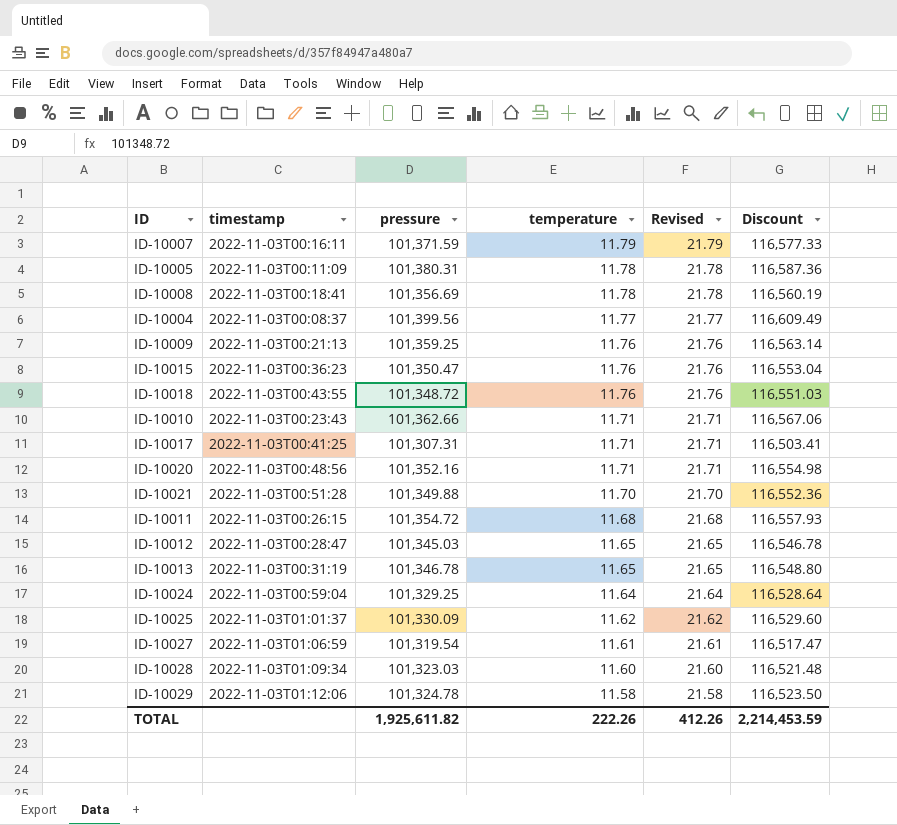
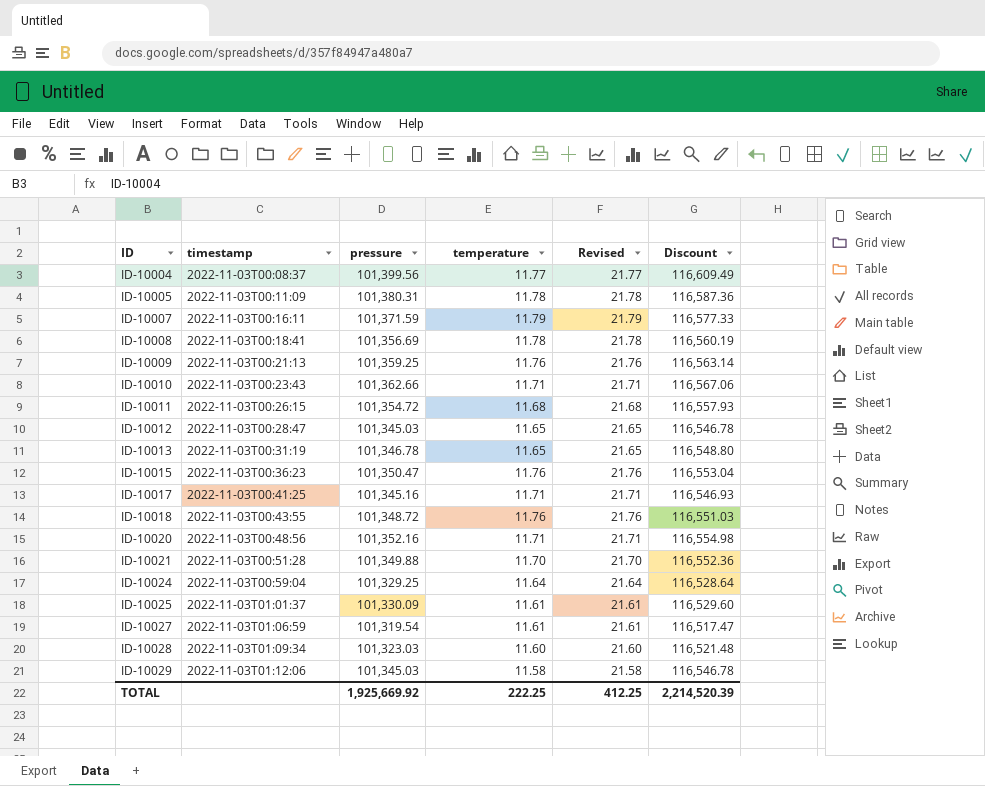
row order: temperature descending -> ID ascending
ID-10017 | pressure: 101,307.31 -> 101,345.16
ID-10017 | Discount: 116,503.41 -> 116,546.93
ID-10025 | temperature: 11.62 -> 11.61
ID-10025 | Revised: 21.62 -> 21.61
ID-10029 | pressure: 101,324.78 -> 101,345.03
ID-10029 | Discount: 116,523.50 -> 116,546.78
TOTAL | pressure: 1,925,611.82 -> 1,925,669.92
TOTAL | temperature: 222.26 -> 222.25
TOTAL | Revised: 412.26 -> 412.25
TOTAL | Discount: 2,214,453.59 -> 2,214,520.39

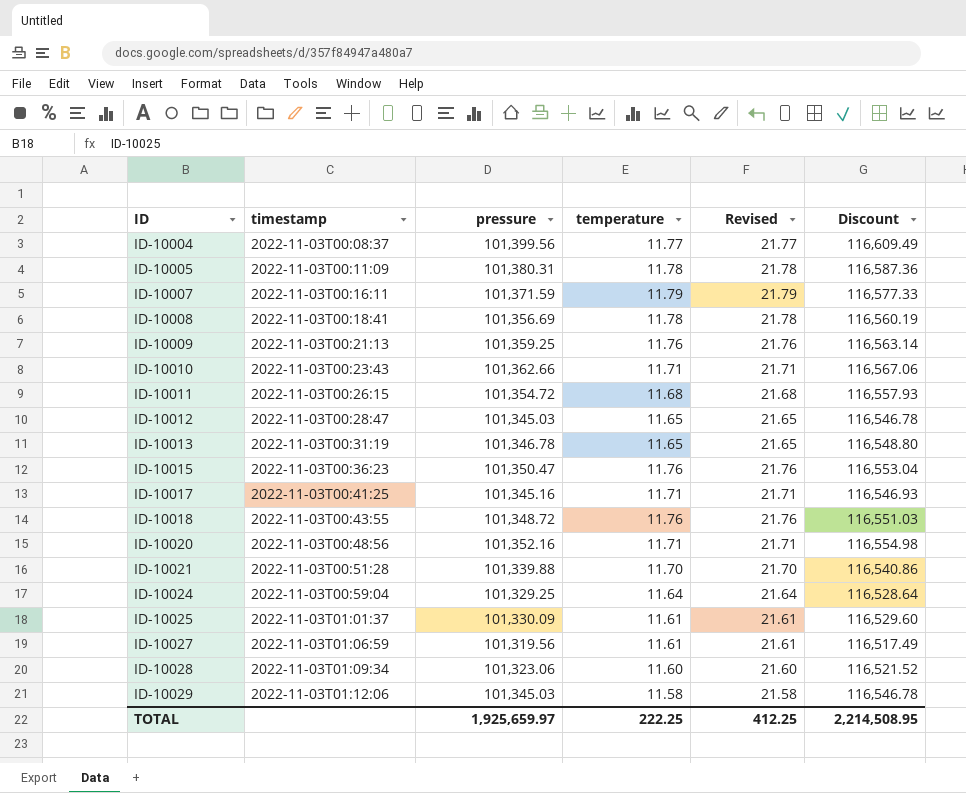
ID-10021 | pressure: 101,349.88 -> 101,339.88
ID-10021 | Discount: 116,552.36 -> 116,540.86
ID-10027 | pressure: 101,319.54 -> 101,319.56
ID-10027 | Discount: 116,517.47 -> 116,517.49
ID-10028 | pressure: 101,323.03 -> 101,323.06
ID-10028 | Discount: 116,521.48 -> 116,521.52
TOTAL | pressure: 1,925,669.92 -> 1,925,659.97
TOTAL | Discount: 2,214,520.39 -> 2,214,508.95

